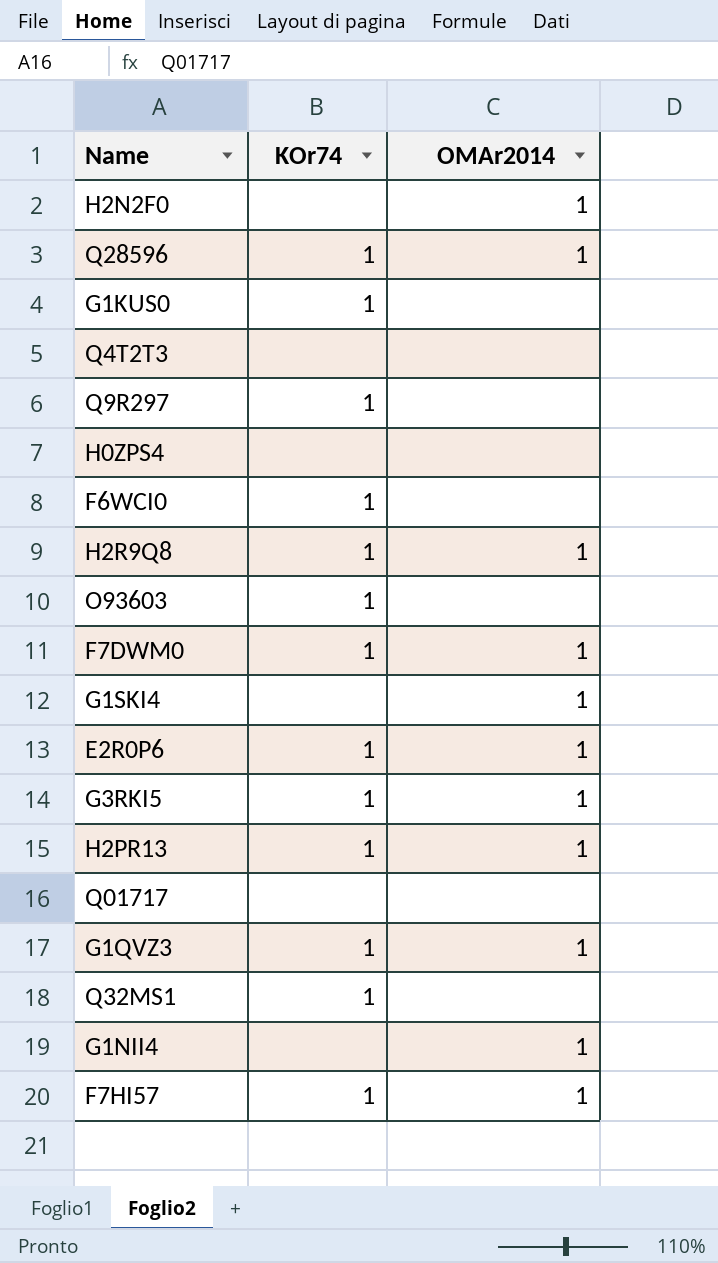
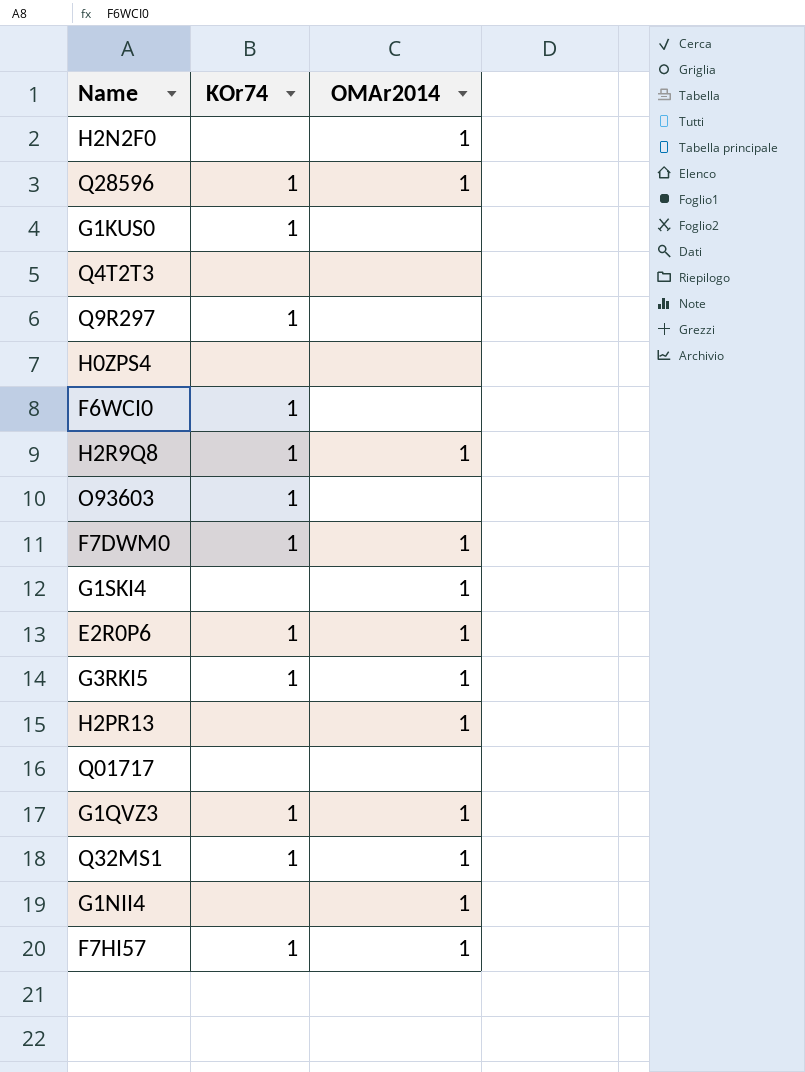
H2PR13 | KOr74: 1 -> none
Q32MS1 | OMAr2014: none -> 1

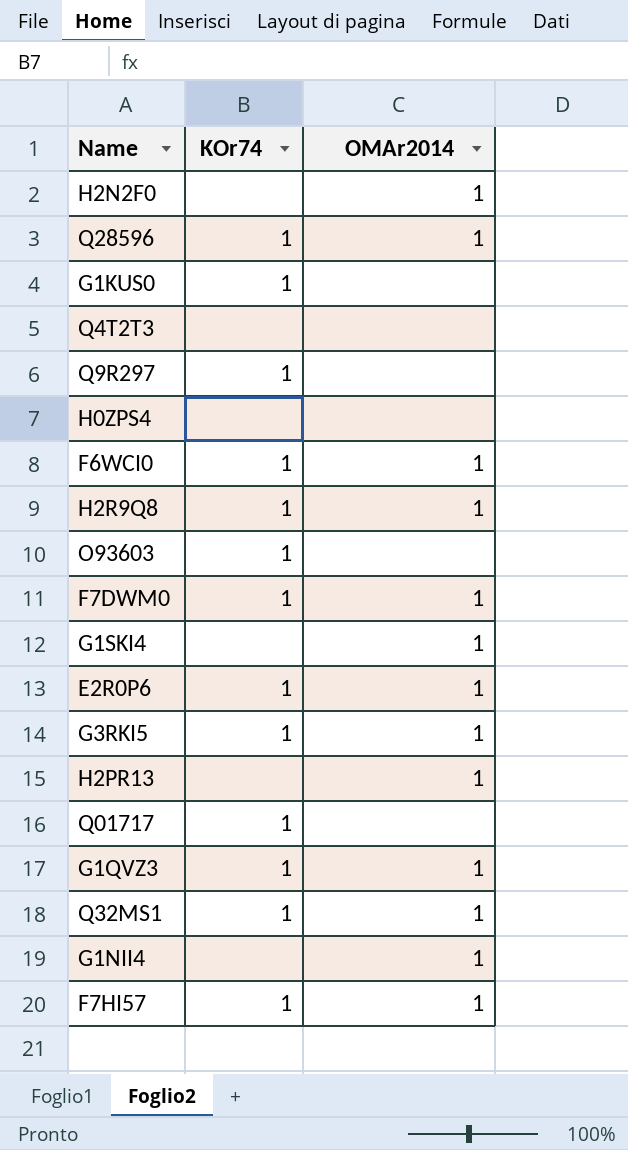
F6WCI0 | OMAr2014: none -> 1
Q01717 | KOr74: none -> 1

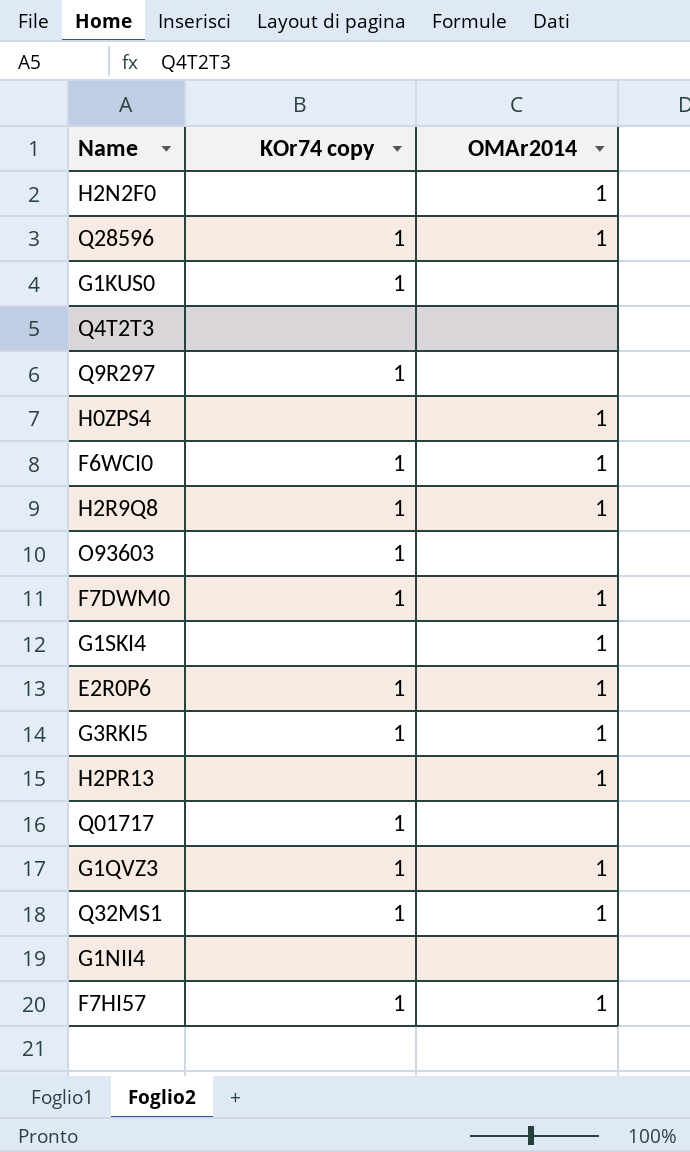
column name: KOr74 -> KOr74 copy
H0ZPS4 | OMAr2014: none -> 1
G1NII4 | OMAr2014: 1 -> none

